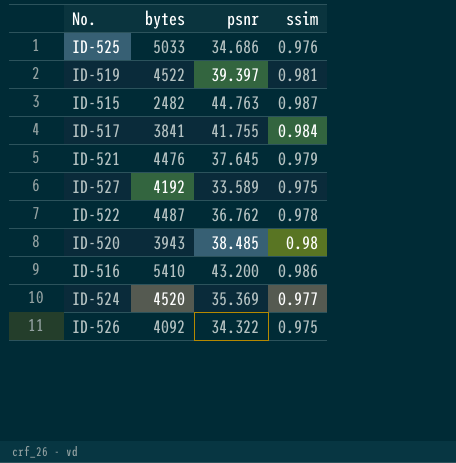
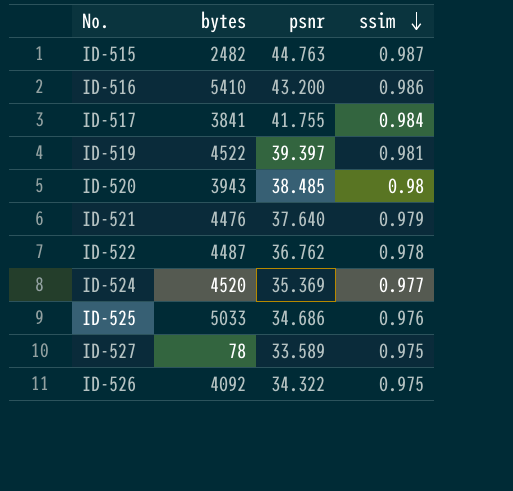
row order: none -> ssim descending
ID-521 | psnr: 37.645 -> 37.640
ID-527 | bytes: 4192 -> 78

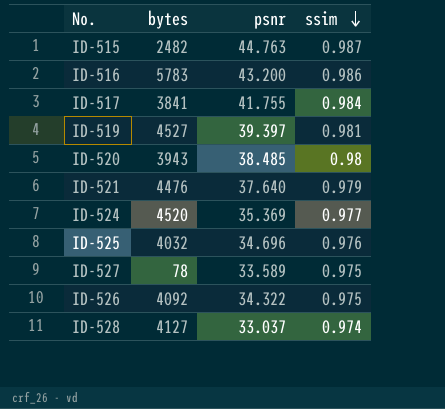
row ID-522: 4487 | 36.762 | 0.978 -> none
ID-516 | bytes: 5410 -> 5783
ID-519 | bytes: 4522 -> 4527
ID-525 | bytes: 5033 -> 4032
ID-525 | psnr: 34.686 -> 34.696
row ID-528: none -> 4127 | 33.037 | 0.974

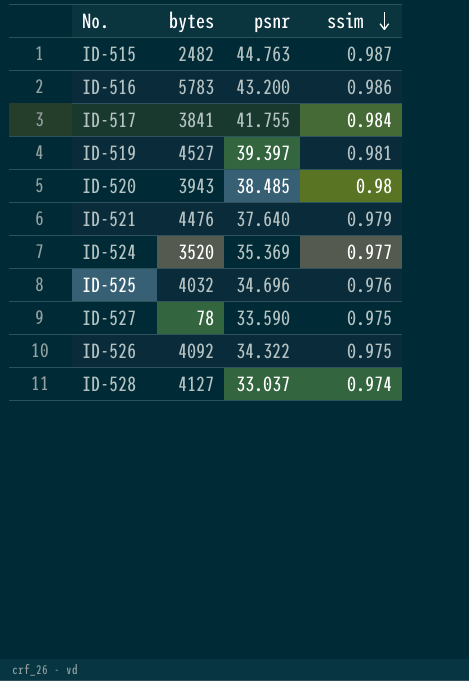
ID-524 | bytes: 4520 -> 3520
ID-527 | psnr: 33.589 -> 33.590

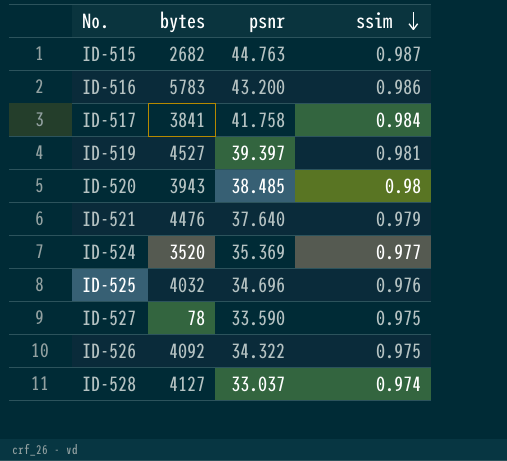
ID-515 | bytes: 2482 -> 2682
ID-517 | psnr: 41.755 -> 41.758

